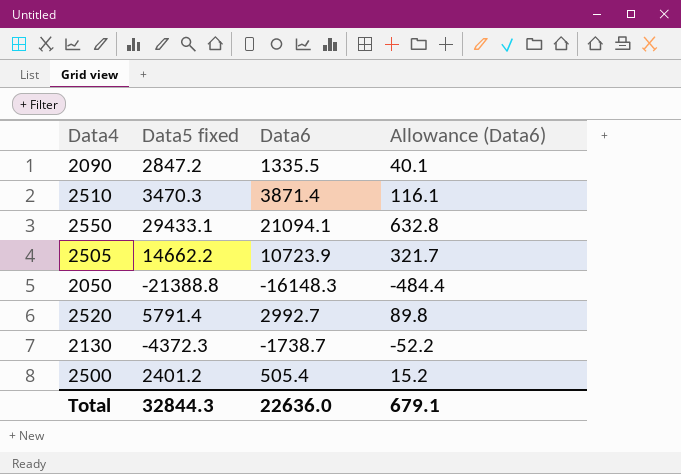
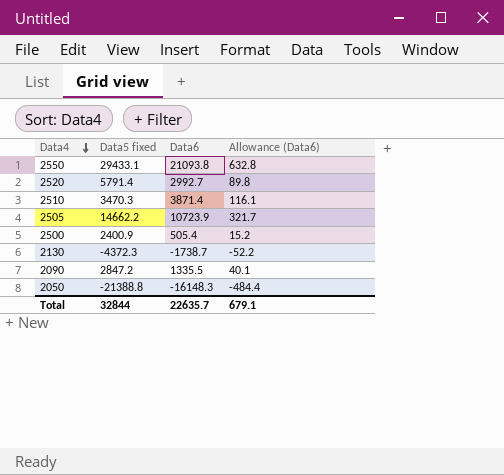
row order: none -> Data4 descending
2550 | Data6: 21094.1 -> 21093.8
2500 | Data5 fixed: 2401.2 -> 2400.9
Total | Data5 fixed: 32844.3 -> 32844
Total | Data6: 22636.0 -> 22635.7

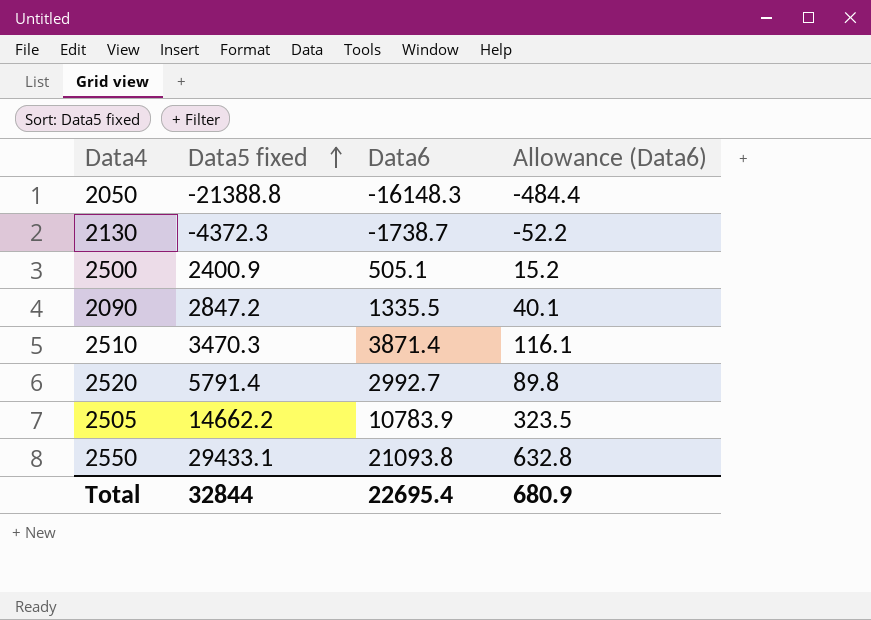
row order: Data4 descending -> Data5 fixed ascending
2500 | Data6: 505.4 -> 505.1
2505 | Data6: 10723.9 -> 10783.9
2505 | Allowance (Data6): 321.7 -> 323.5
Total | Data6: 22635.7 -> 22695.4
Total | Allowance (Data6): 679.1 -> 680.9

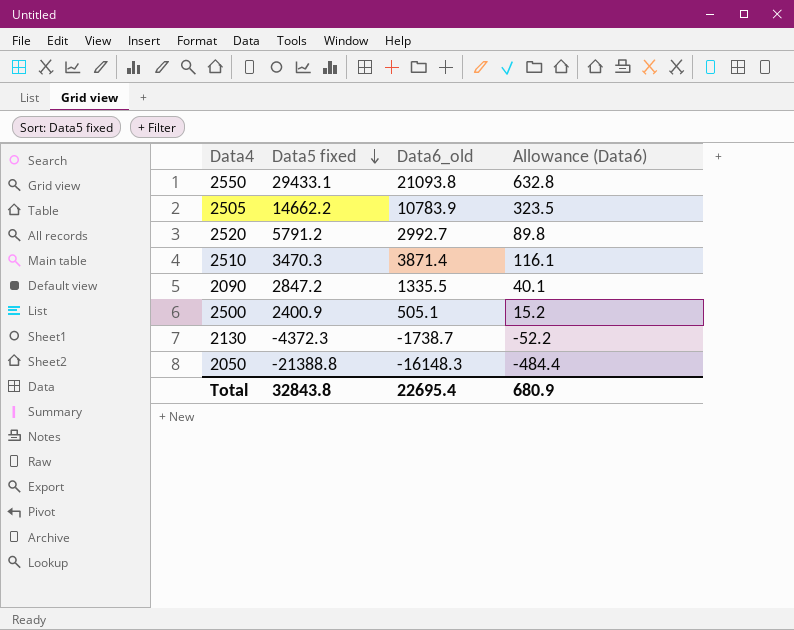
row order: Data5 fixed ascending -> Data5 fixed descending
column name: Data6 -> Data6_old
2520 | Data5 fixed: 5791.4 -> 5791.2
Total | Data5 fixed: 32844 -> 32843.8

